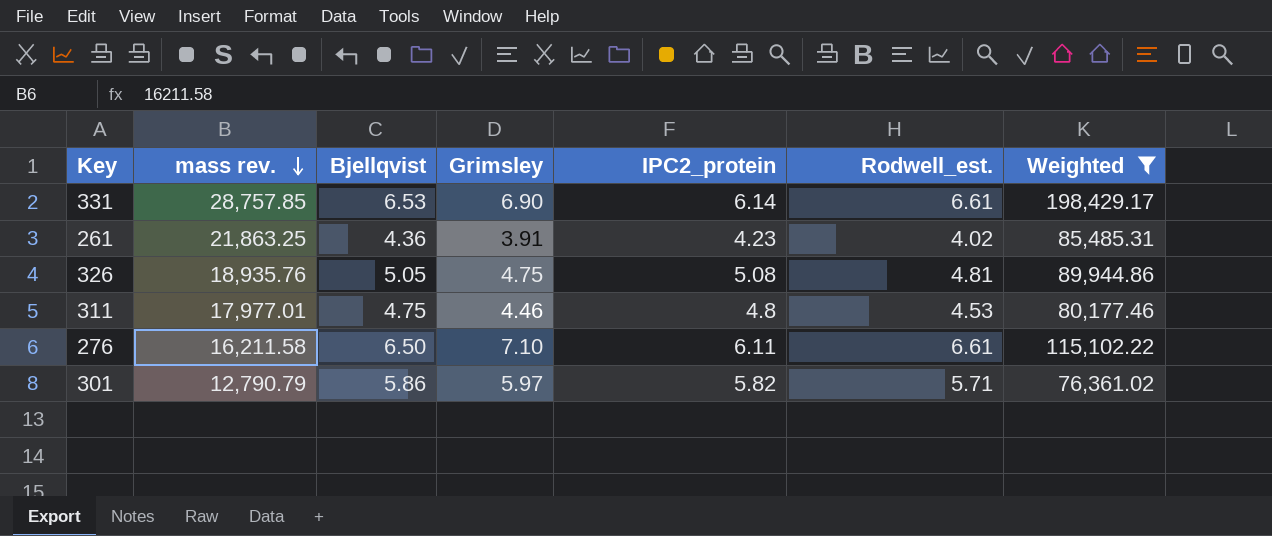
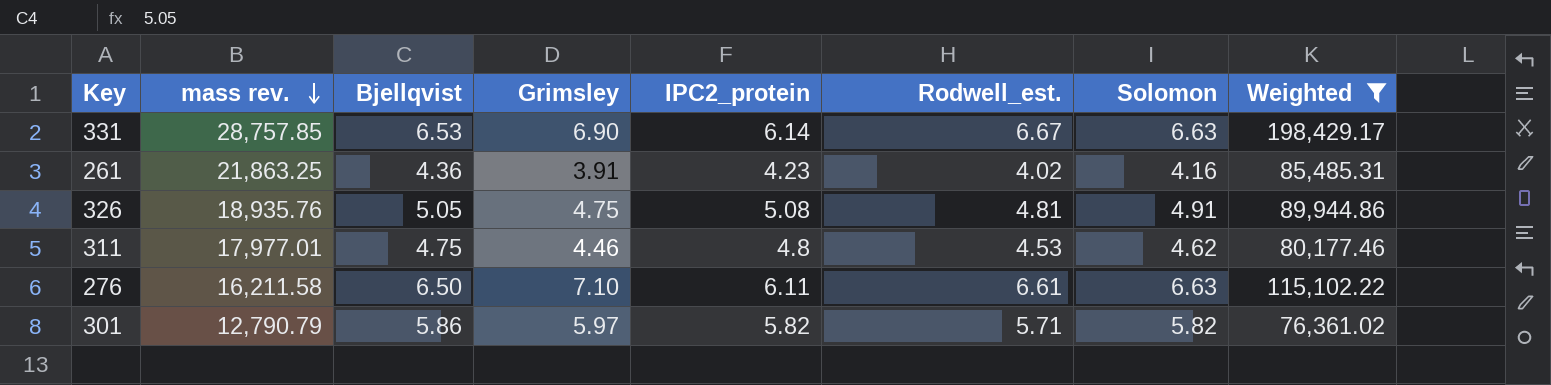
column Solomon | position: none -> 7
331 | Rodwell_est.: 6.61 -> 6.67

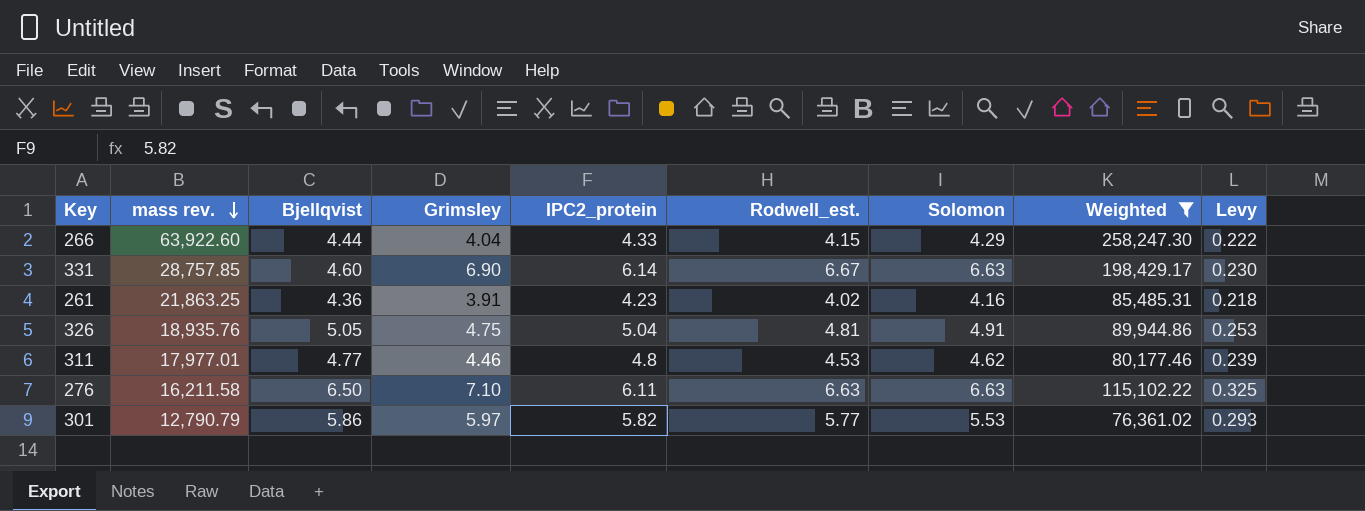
column Levy | formula: none -> [Bjellqvist] * 0.05
row 266: none -> 63,922.60 | 4.44 | 4.04 | 4.33 | 4.15 | 4.29 | 258,247.30 | 0.222
331 | Bjellqvist: 6.53 -> 4.60
326 | IPC2_protein: 5.08 -> 5.04
311 | Bjellqvist: 4.75 -> 4.77
276 | Rodwell_est.: 6.61 -> 6.63
301 | Rodwell_est.: 5.71 -> 5.77
301 | Solomon: 5.82 -> 5.53

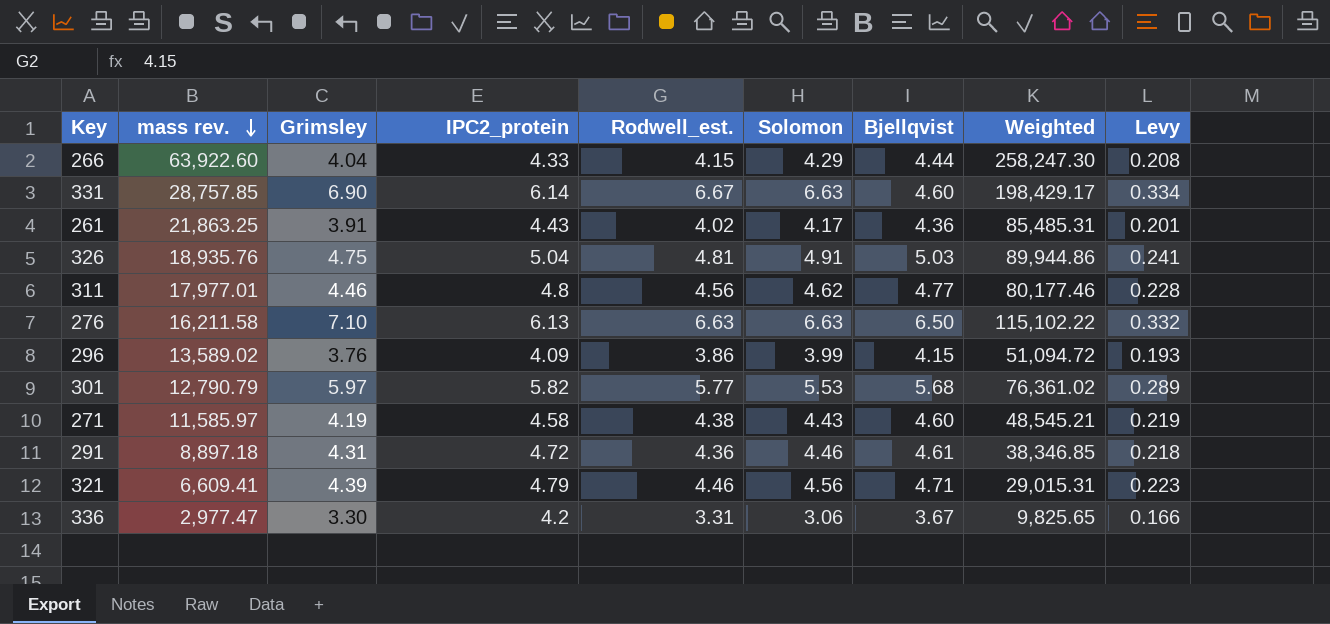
filter: Weighted >= 76,361.02 -> none
column Bjellqvist | position: 3 -> 7
column Levy | formula: [Bjellqvist] * 0.05 -> [Rodwell_est.] * 0.05
261 | IPC2_protein: 4.23 -> 4.43
261 | Solomon: 4.16 -> 4.17
326 | Bjellqvist: 5.05 -> 5.03
311 | Rodwell_est.: 4.53 -> 4.56
276 | IPC2_protein: 6.11 -> 6.13
301 | Bjellqvist: 5.86 -> 5.68

